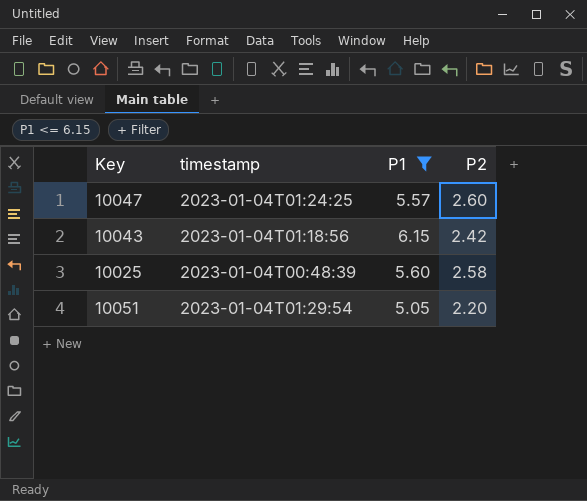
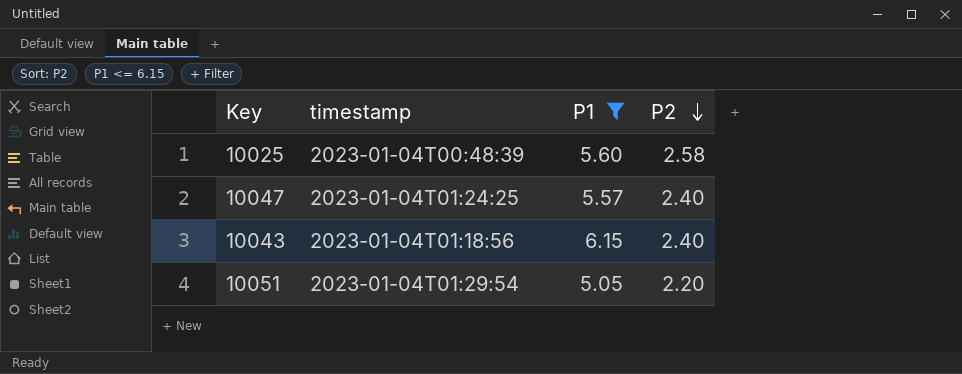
row order: none -> P2 descending
10047 | P2: 2.60 -> 2.40
10043 | P2: 2.42 -> 2.40

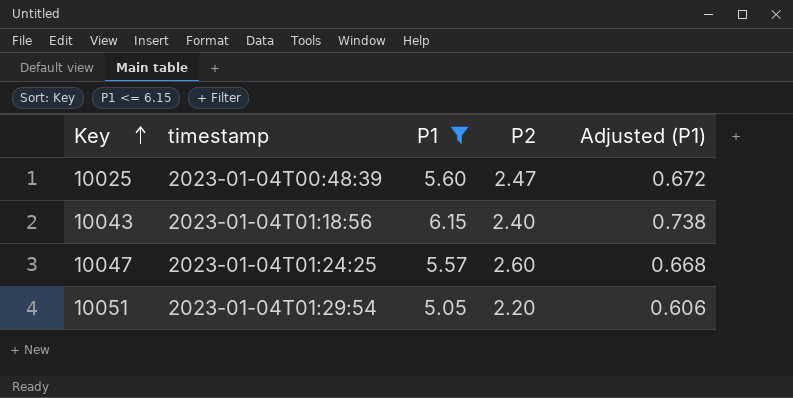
row order: P2 descending -> Key ascending
column Adjusted (P1) | formula: none -> [P1] * 0.12
10025 | P2: 2.58 -> 2.47
10047 | P2: 2.40 -> 2.60

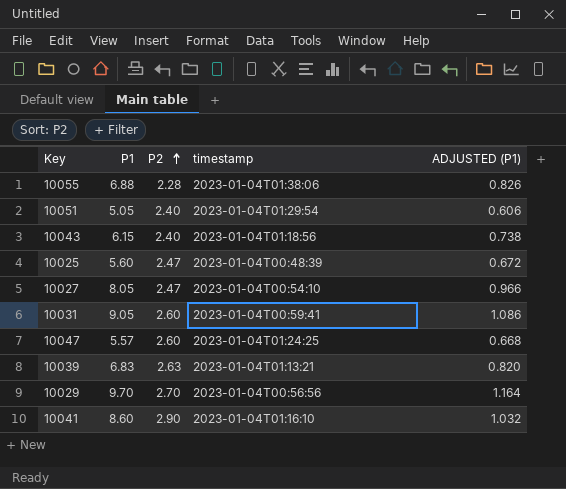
filter: P1 <= 6.15 -> none
row order: Key ascending -> P2 ascending
column timestamp | position: 2 -> 4
column name: Adjusted (P1) -> ADJUSTED (P1)
10051 | P2: 2.20 -> 2.40

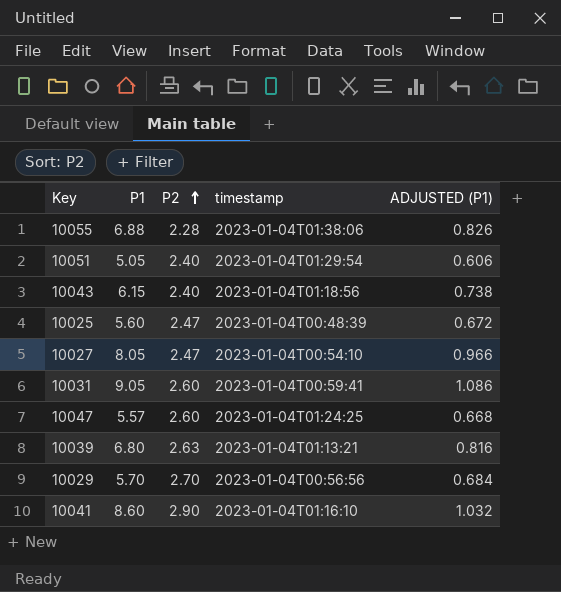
10039 | P1: 6.83 -> 6.80
10039 | ADJUSTED (P1): 0.820 -> 0.816
10029 | P1: 9.70 -> 5.70
10029 | ADJUSTED (P1): 1.164 -> 0.684

